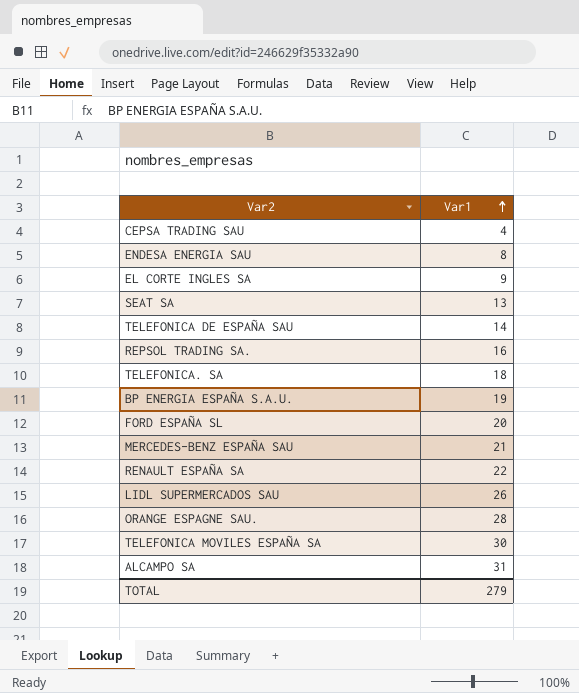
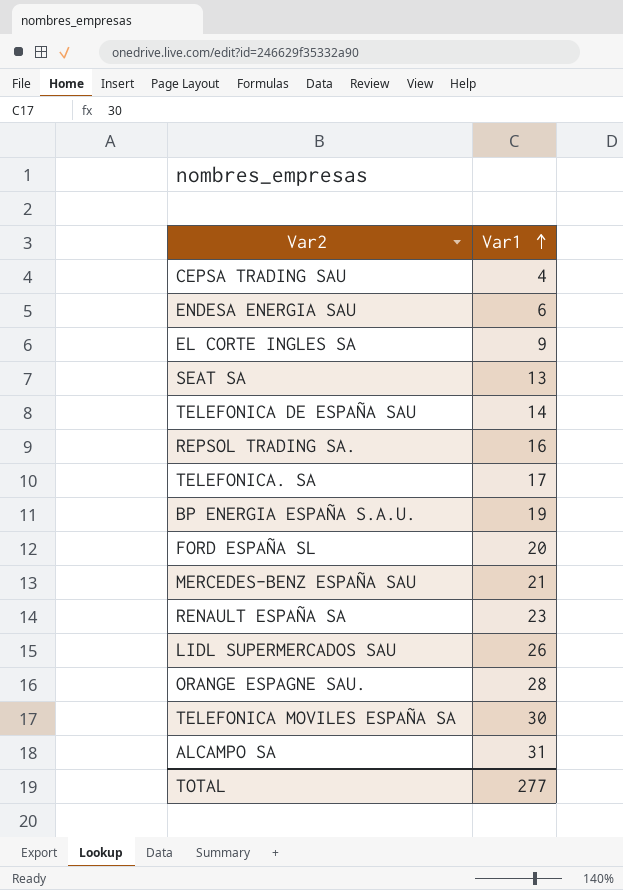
ENDESA ENERGIA SAU | Var1: 8 -> 6
TELEFONICA. SA | Var1: 18 -> 17
RENAULT ESPAÑA SA | Var1: 22 -> 23
TOTAL | Var1: 279 -> 277

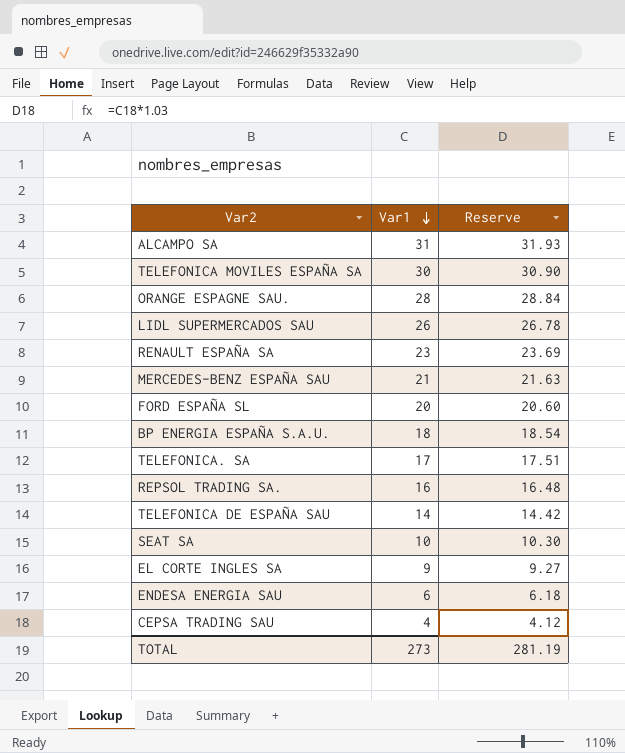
row order: Var1 ascending -> Var1 descending
column Reserve | formula: none -> [Var1] * 1.03
BP ENERGIA ESPAÑA S.A.U. | Var1: 19 -> 18
SEAT SA | Var1: 13 -> 10
TOTAL | Var1: 277 -> 273

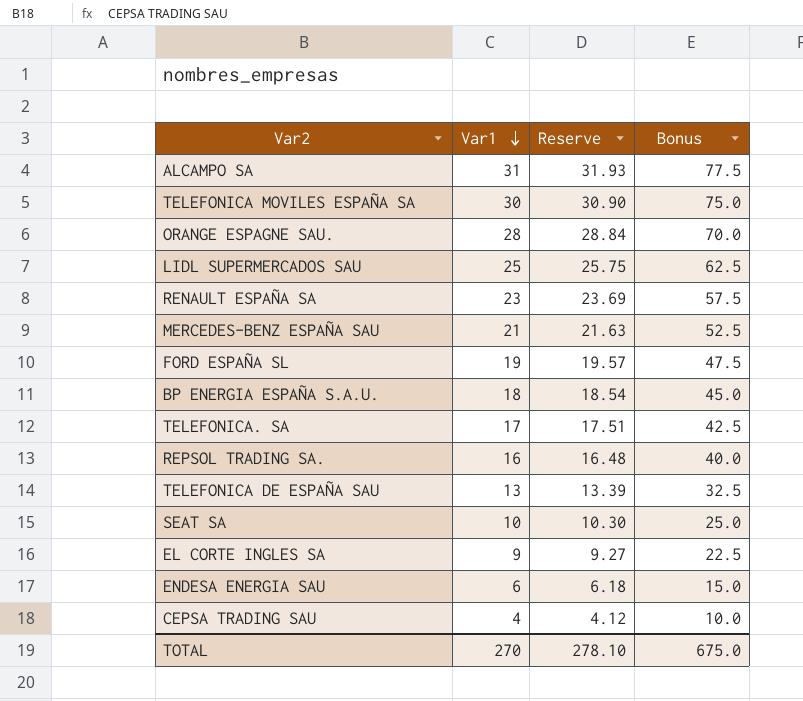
column Bonus | formula: none -> [Var1] * 2.5
LIDL SUPERMERCADOS SAU | Var1: 26 -> 25
LIDL SUPERMERCADOS SAU | Reserve: 26.78 -> 25.75
FORD ESPAÑA SL | Var1: 20 -> 19
FORD ESPAÑA SL | Reserve: 20.60 -> 19.57
TELEFONICA DE ESPAÑA SAU | Var1: 14 -> 13
TELEFONICA DE ESPAÑA SAU | Reserve: 14.42 -> 13.39
TOTAL | Var1: 273 -> 270
TOTAL | Reserve: 281.19 -> 278.10

